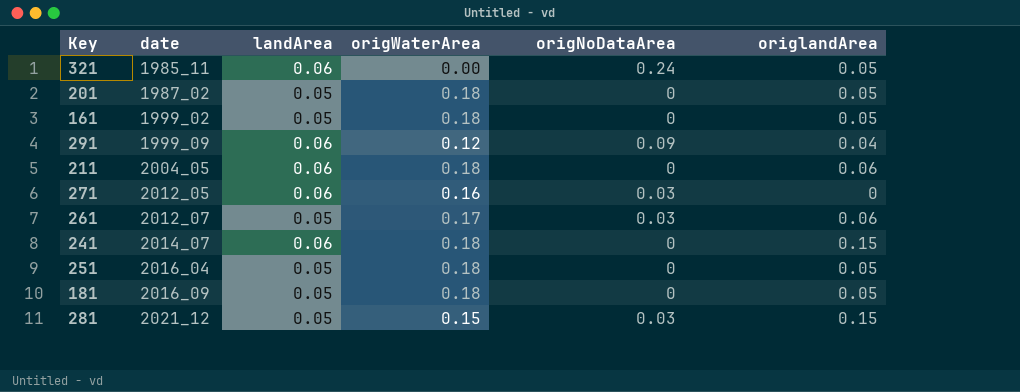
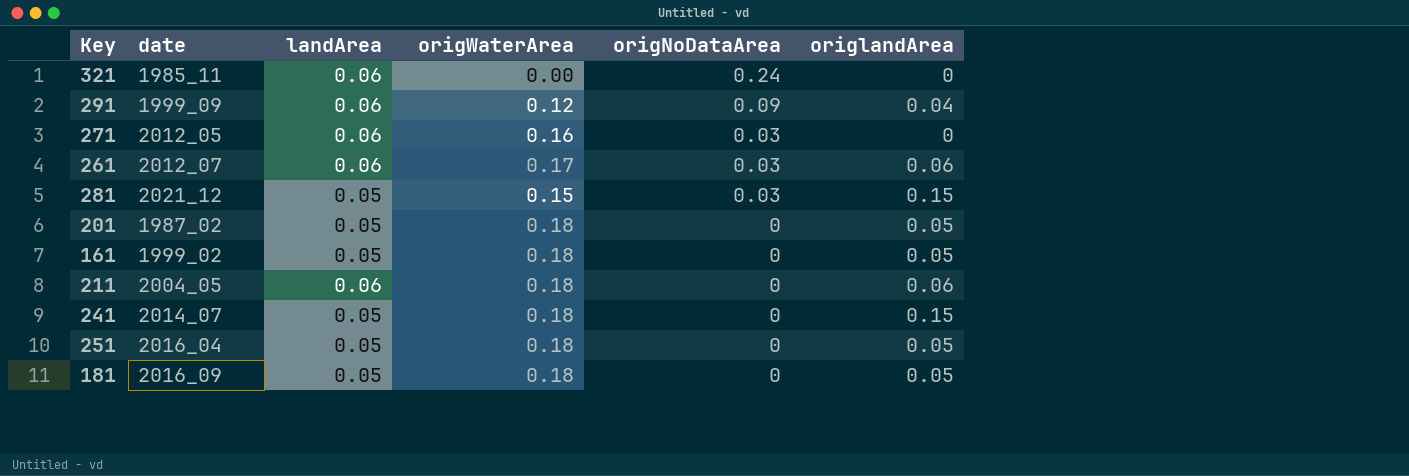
row order: date ascending -> origNoDataArea descending
321 | origlandArea: 0.05 -> 0
261 | landArea: 0.05 -> 0.06
241 | landArea: 0.06 -> 0.05

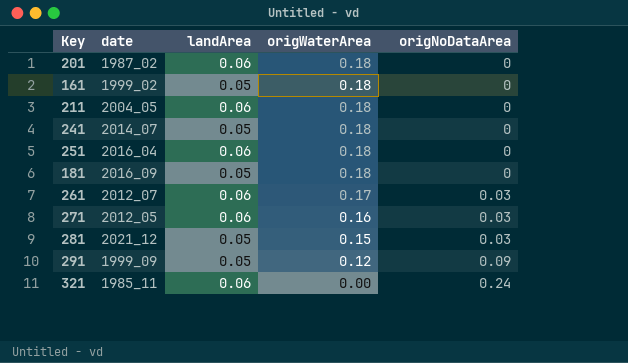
row order: origNoDataArea descending -> origWaterArea descending
column origlandArea | position: 6 -> none
201 | landArea: 0.05 -> 0.06
251 | landArea: 0.05 -> 0.06
291 | landArea: 0.06 -> 0.05

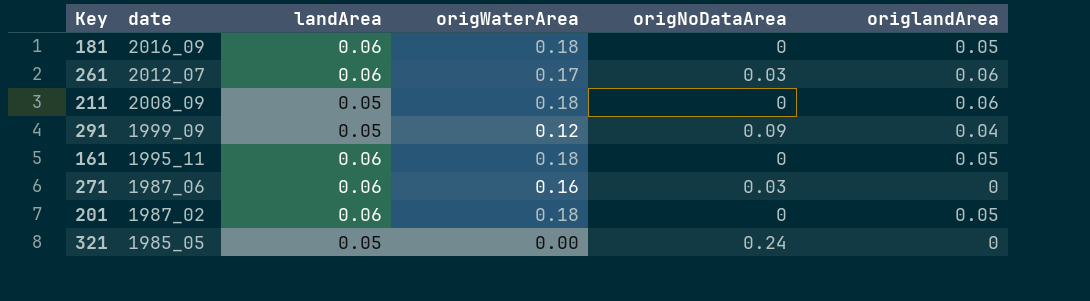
row order: origWaterArea descending -> date descending
column origlandArea | position: none -> 6
row 241: 2014_07 | 0.05 | 0.18 | 0 -> none
row 251: 2016_04 | 0.06 | 0.18 | 0 -> none
row 281: 2021_12 | 0.05 | 0.15 | 0.03 -> none
181 | landArea: 0.05 -> 0.06
211 | date: 2004_05 -> 2008_09
211 | landArea: 0.06 -> 0.05
161 | date: 1999_02 -> 1995_11
161 | landArea: 0.05 -> 0.06
271 | date: 2012_05 -> 1987_06
321 | date: 1985_11 -> 1985_05
321 | landArea: 0.06 -> 0.05

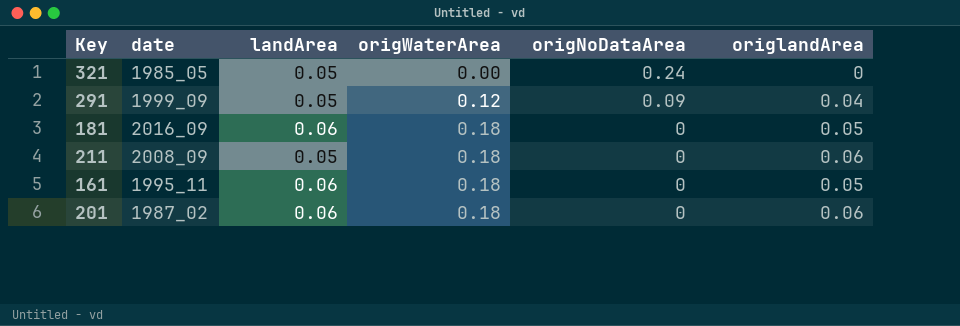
row order: date descending -> origWaterArea ascending
row 261: 2012_07 | 0.06 | 0.17 | 0.03 | 0.06 -> none
row 271: 1987_06 | 0.06 | 0.16 | 0.03 | 0 -> none
201 | origlandArea: 0.05 -> 0.06

